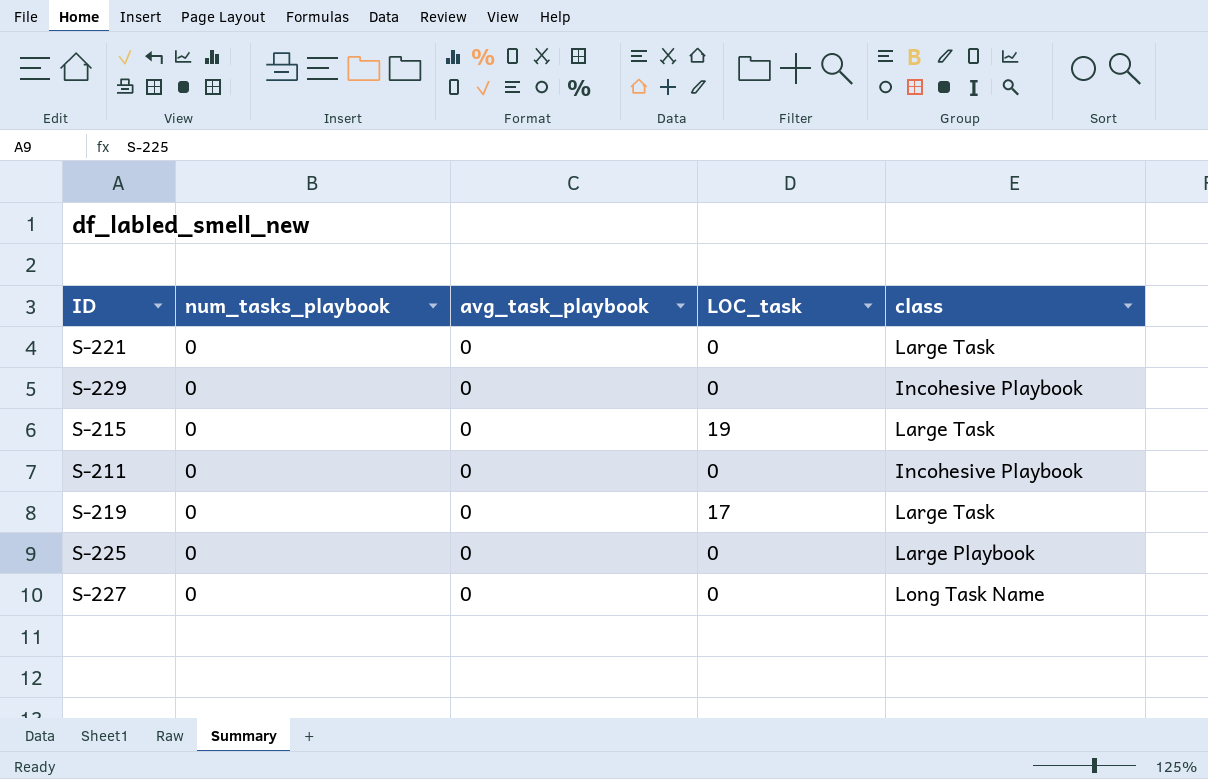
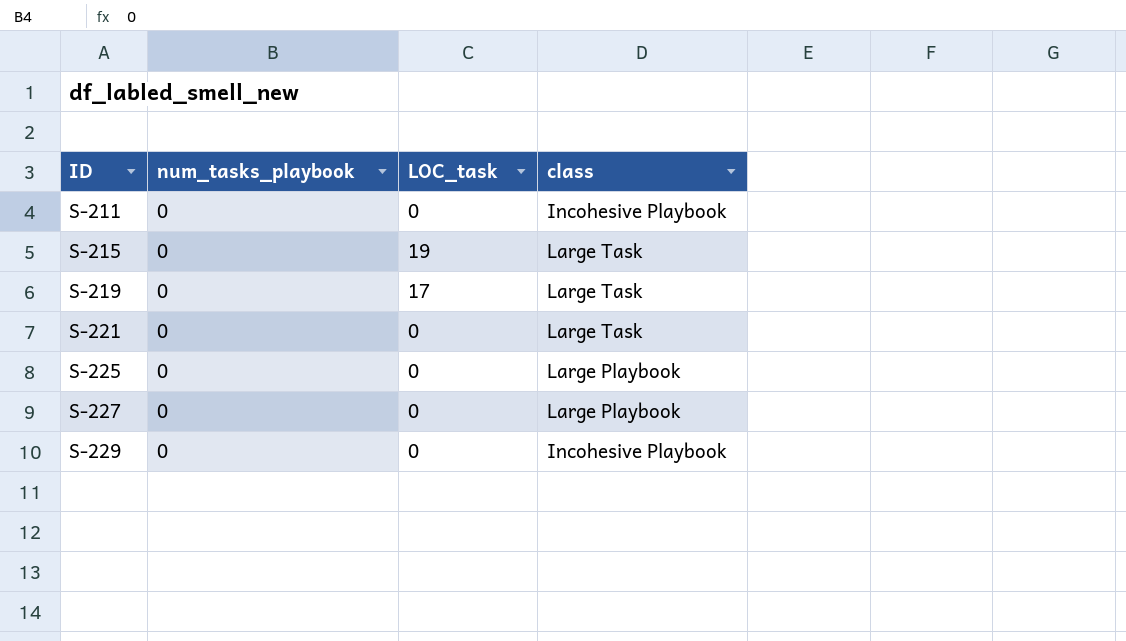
row order: none -> ID ascending
column avg_task_playbook | position: 3 -> none
S-227 | class: Long Task Name -> Large Playbook

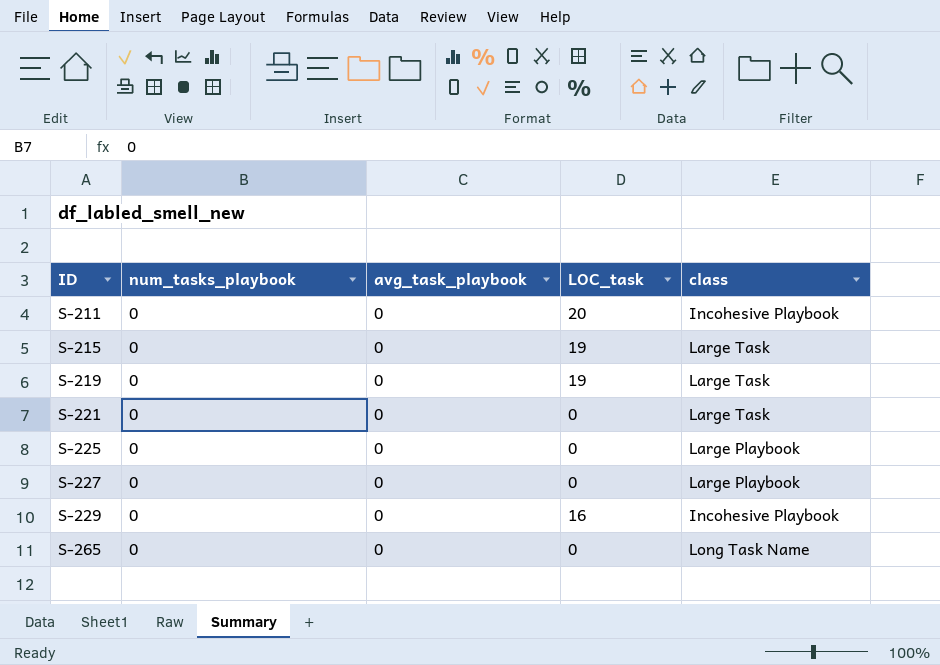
column avg_task_playbook | position: none -> 3
S-211 | LOC_task: 0 -> 20
S-219 | LOC_task: 17 -> 19
S-229 | LOC_task: 0 -> 16
row S-265: none -> 0 | 0 | 0 | Long Task Name

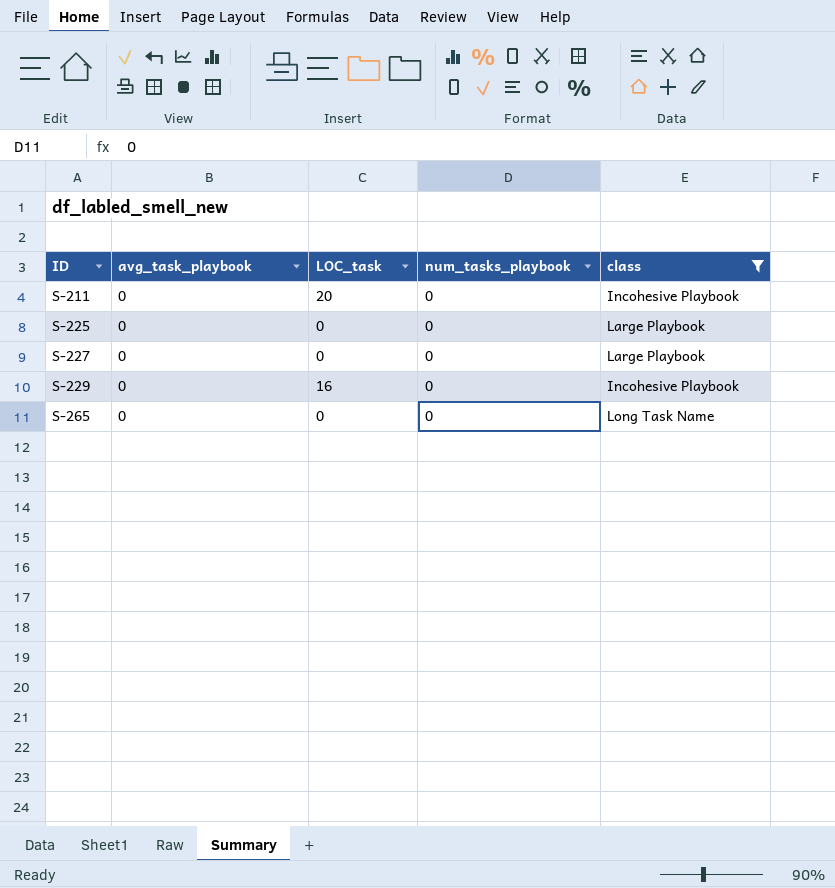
filter: none -> class != Large Task
column num_tasks_playbook | position: 2 -> 4

